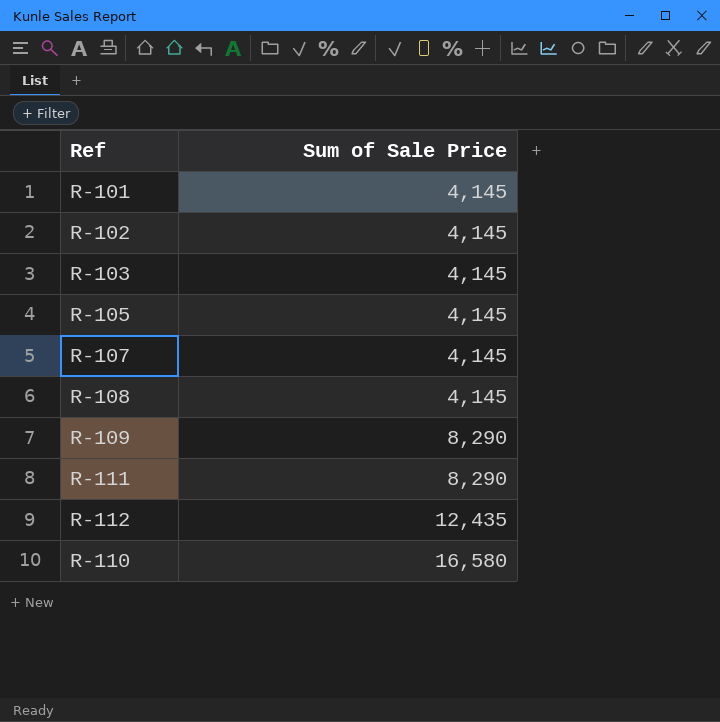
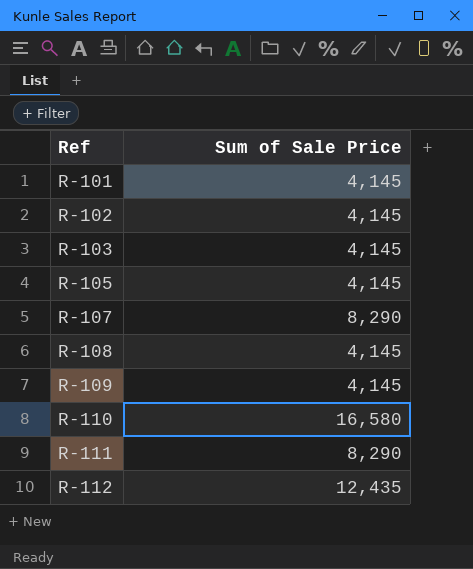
row order: Sum of Sale Price ascending -> Ref ascending
R-107 | Sum of Sale Price: 4,145 -> 8,290
R-109 | Sum of Sale Price: 8,290 -> 4,145

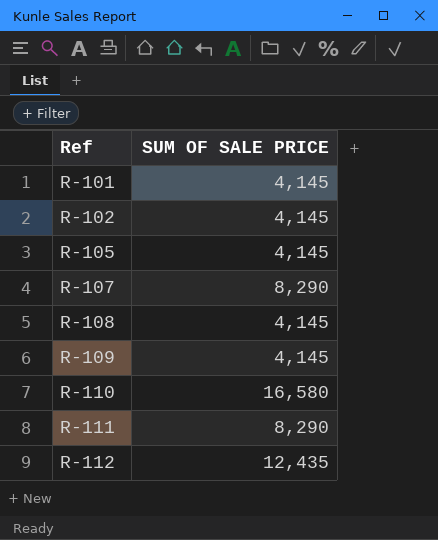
column name: Sum of Sale Price -> SUM OF SALE PRICE
row R-103: 4,145 -> none

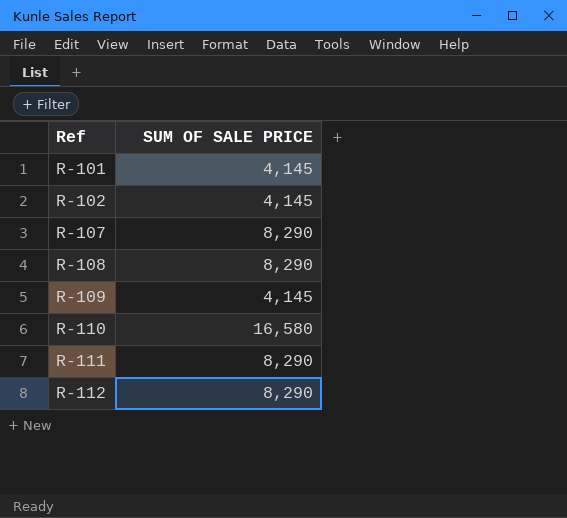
row R-105: 4,145 -> none
R-108 | SUM OF SALE PRICE: 4,145 -> 8,290
R-112 | SUM OF SALE PRICE: 12,435 -> 8,290

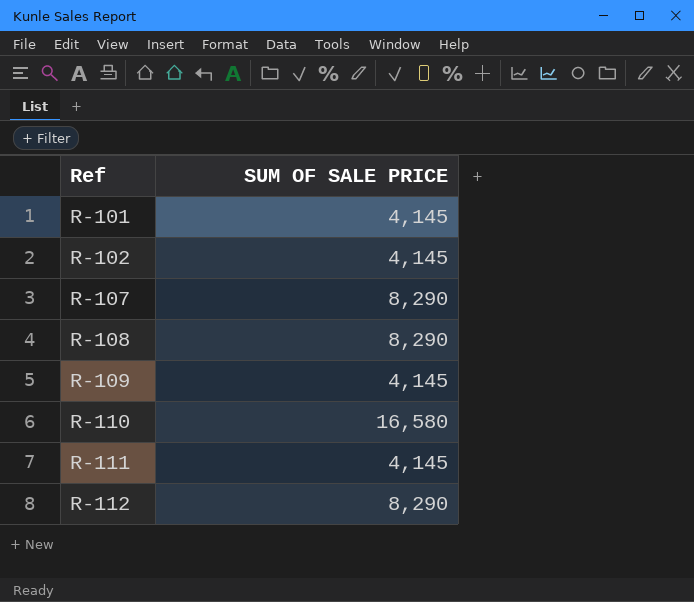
R-111 | SUM OF SALE PRICE: 8,290 -> 4,145

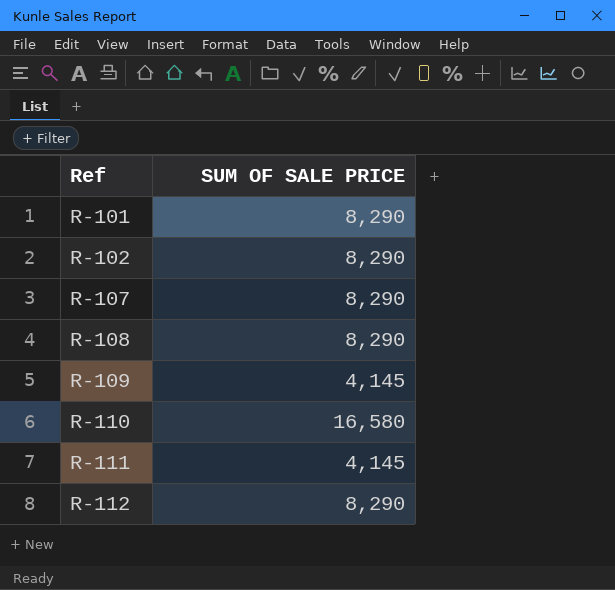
R-101 | SUM OF SALE PRICE: 4,145 -> 8,290
R-102 | SUM OF SALE PRICE: 4,145 -> 8,290

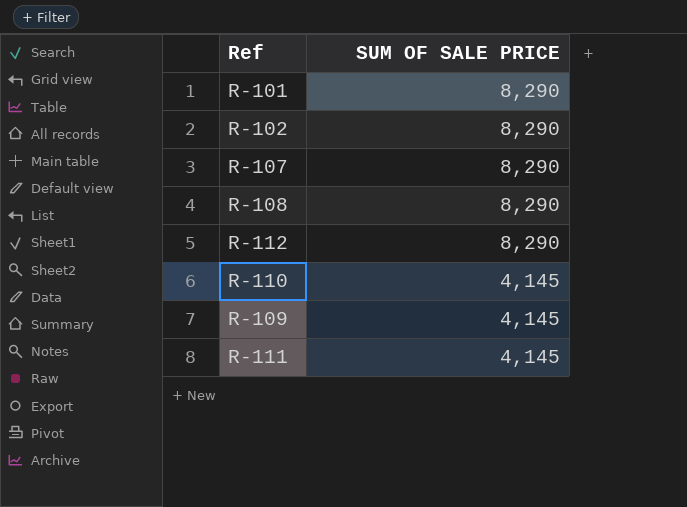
row order: Ref ascending -> SUM OF SALE PRICE descending
R-110 | SUM OF SALE PRICE: 16,580 -> 4,145

